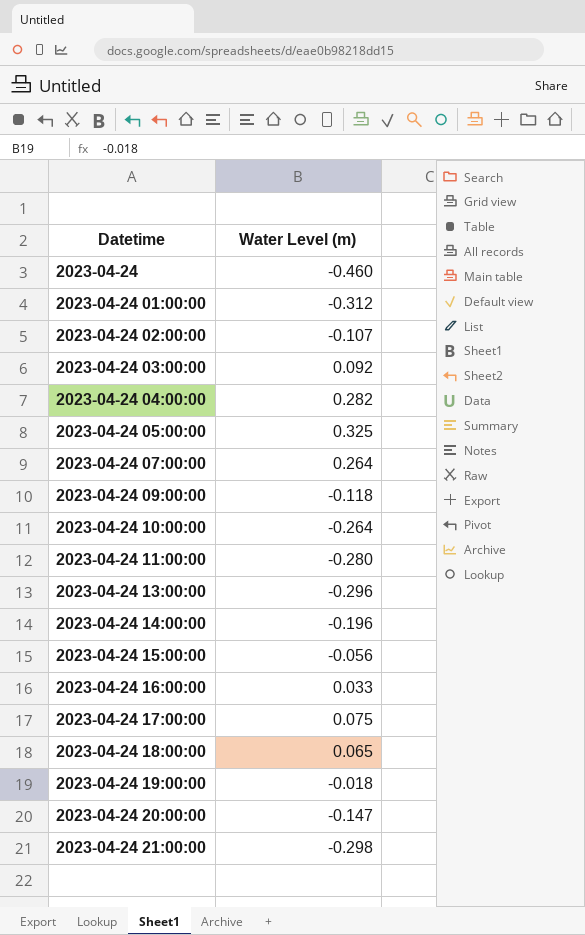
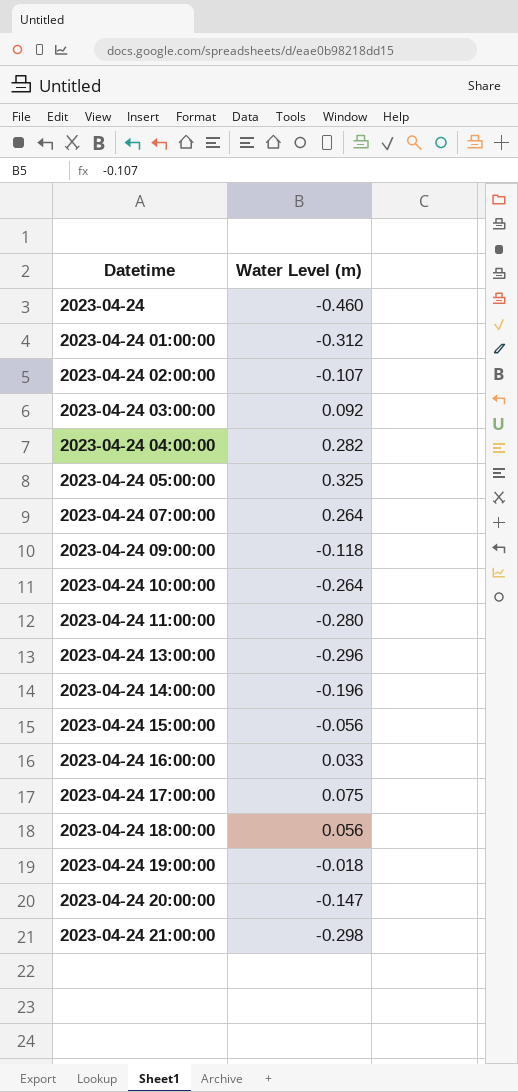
2023-04-24 18:00:00 | Water Level (m): 0.065 -> 0.056

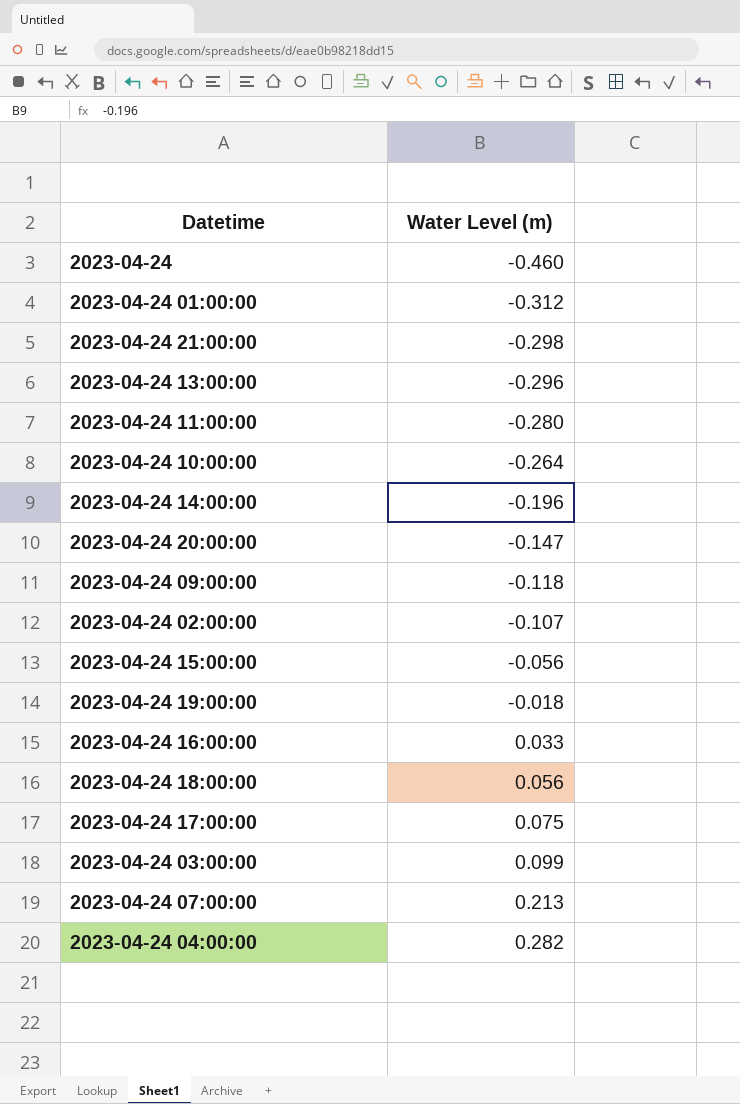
row order: Datetime ascending -> Water Level (m) ascending
row 2023-04-24 05:00:00: 0.325 -> none
2023-04-24 03:00:00 | Water Level (m): 0.092 -> 0.099
2023-04-24 07:00:00 | Water Level (m): 0.264 -> 0.213

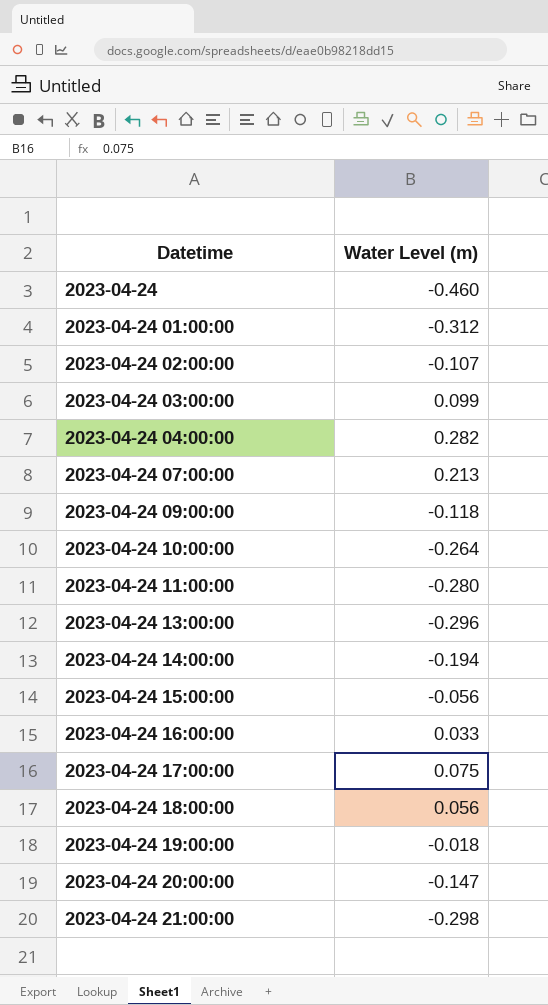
row order: Water Level (m) ascending -> Datetime ascending
2023-04-24 14:00:00 | Water Level (m): -0.196 -> -0.194

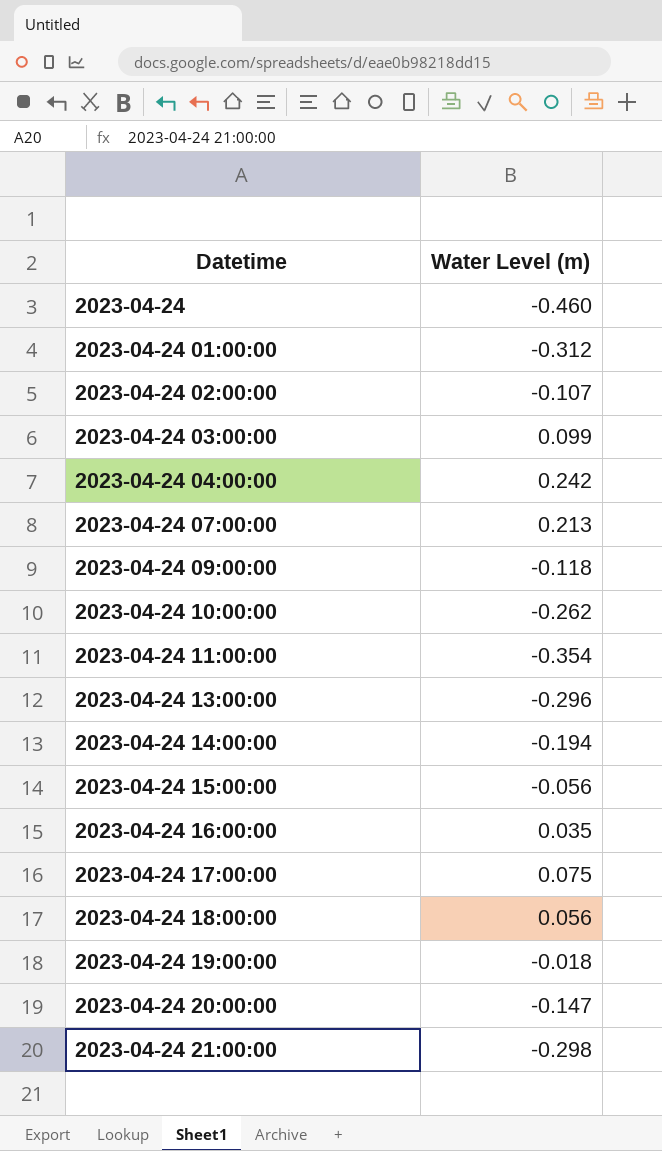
2023-04-24 04:00:00 | Water Level (m): 0.282 -> 0.242
2023-04-24 10:00:00 | Water Level (m): -0.264 -> -0.262
2023-04-24 11:00:00 | Water Level (m): -0.280 -> -0.354
2023-04-24 16:00:00 | Water Level (m): 0.033 -> 0.035

